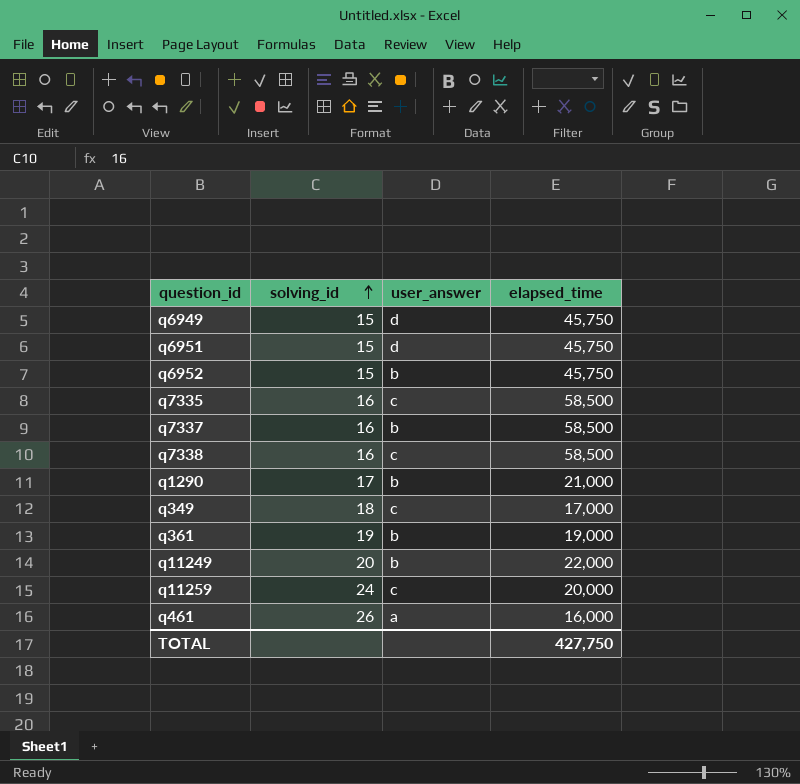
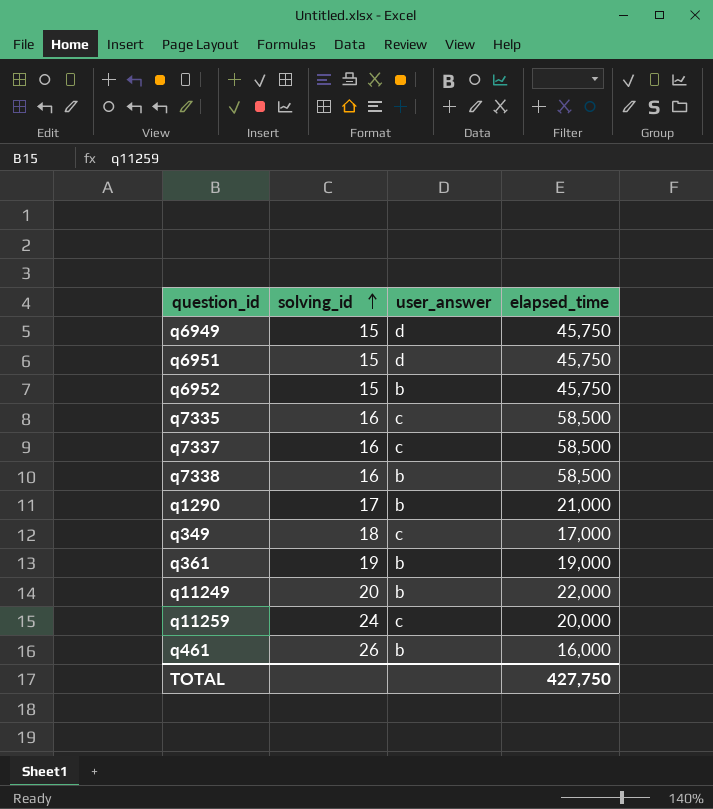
q7337 | user_answer: b -> c
q7338 | user_answer: c -> b
q461 | user_answer: a -> b

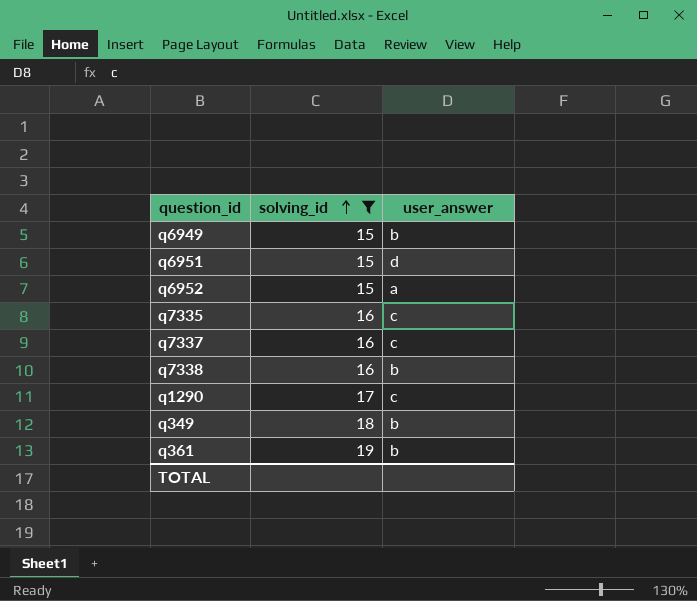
filter: none -> solving_id <= 19
column elapsed_time | position: 4 -> none
q6949 | user_answer: d -> b
q6952 | user_answer: b -> a
q1290 | user_answer: b -> c
q349 | user_answer: c -> b

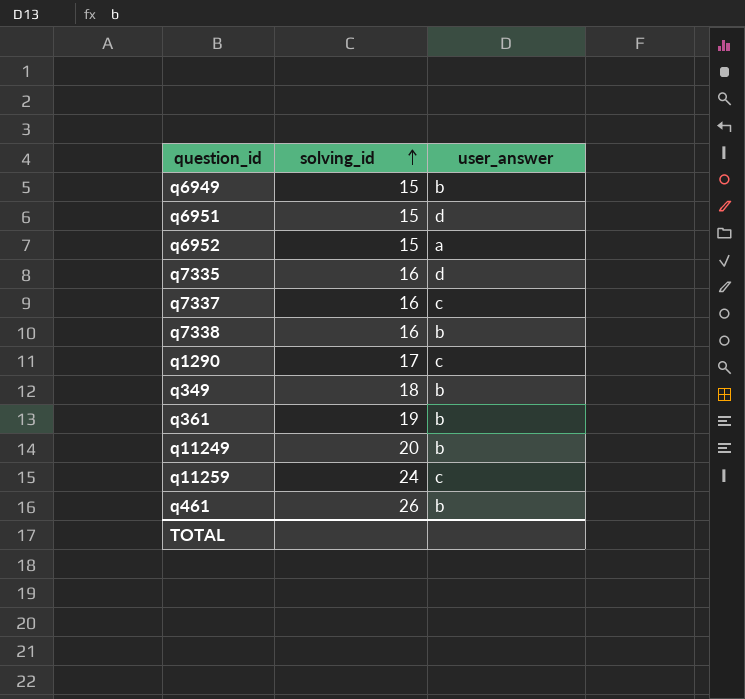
filter: solving_id <= 19 -> none
q7335 | user_answer: c -> d

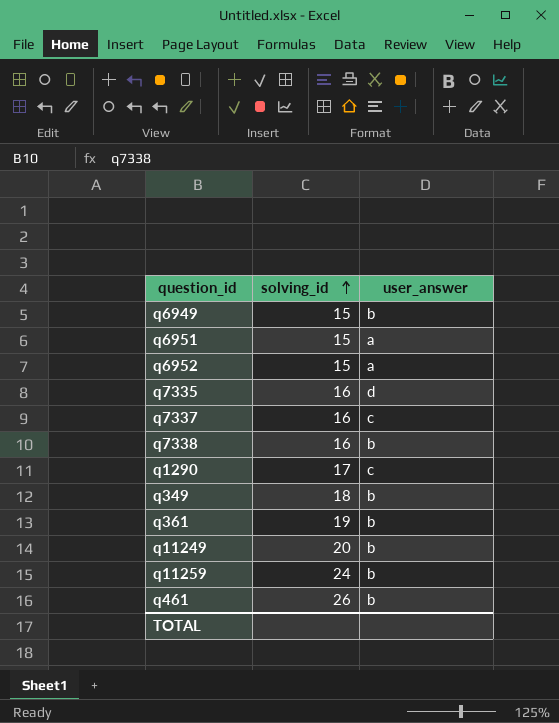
q6951 | user_answer: d -> a
q11259 | user_answer: c -> b

